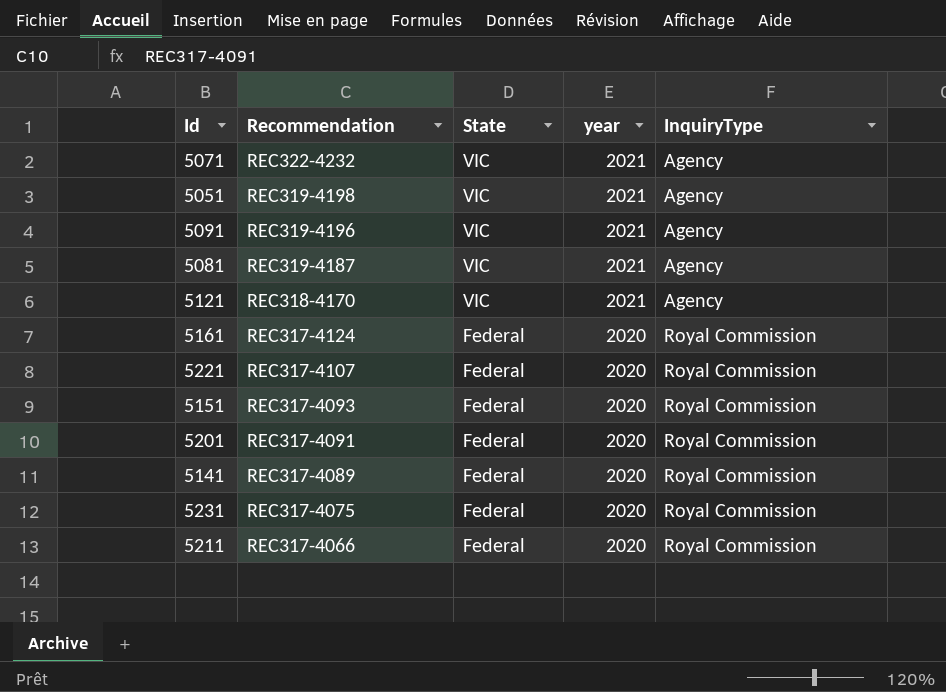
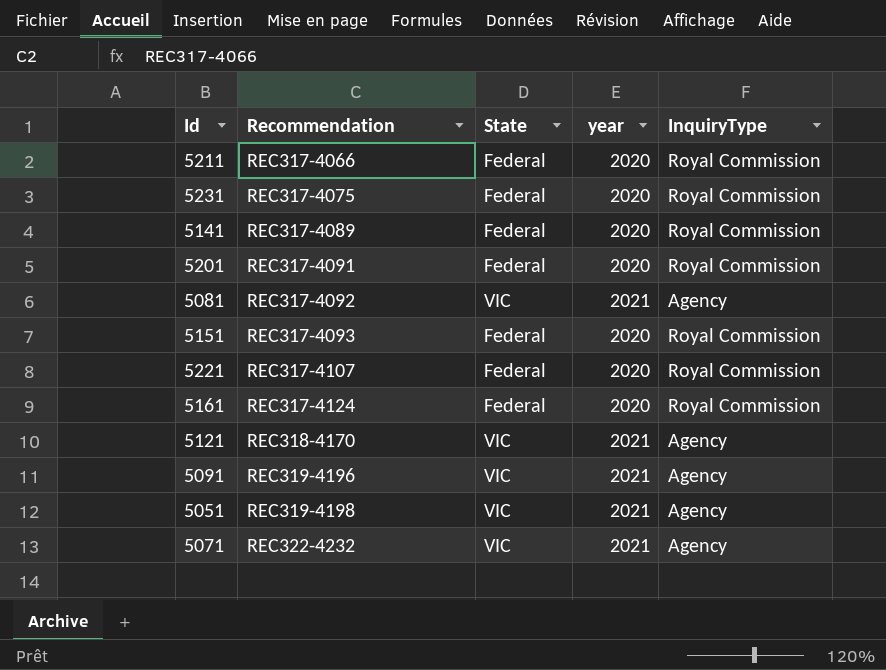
row order: Recommendation descending -> Recommendation ascending
5081 | Recommendation: REC319-4187 -> REC317-4092

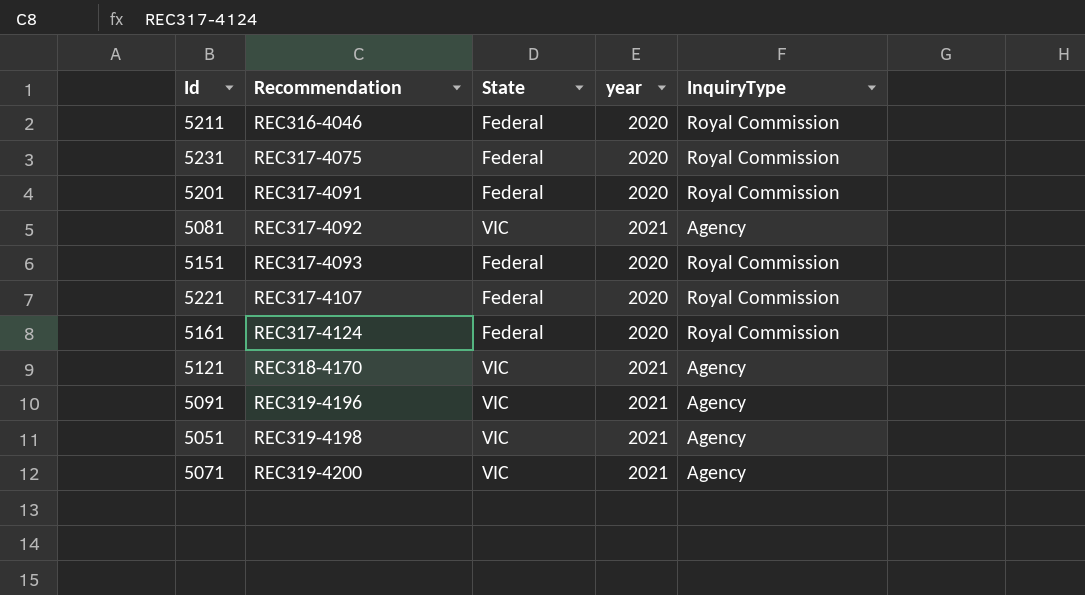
row 5141: REC317-4089 | Federal | 2020 | Royal Commission -> none
5211 | Recommendation: REC317-4066 -> REC316-4046
5071 | Recommendation: REC322-4232 -> REC319-4200

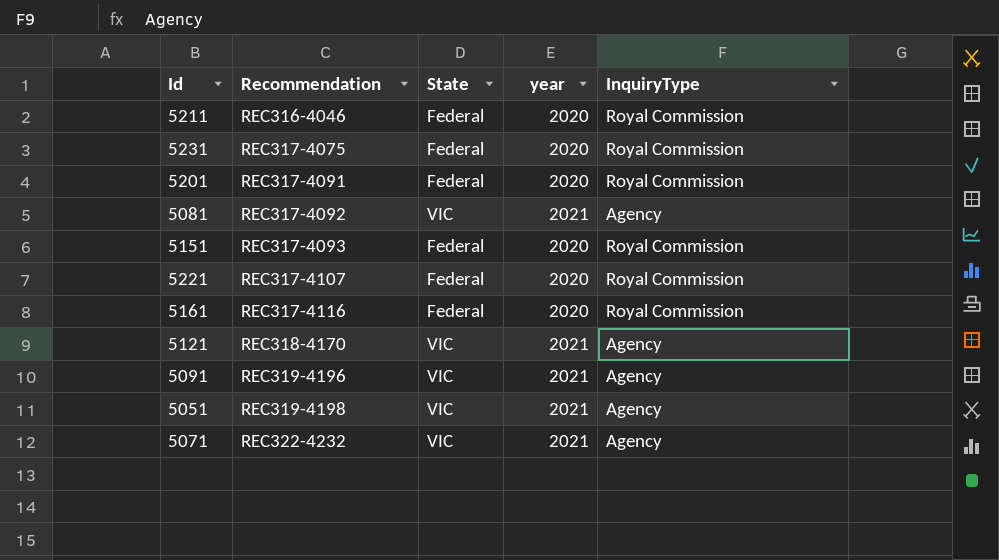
5161 | Recommendation: REC317-4124 -> REC317-4116
5071 | Recommendation: REC319-4200 -> REC322-4232

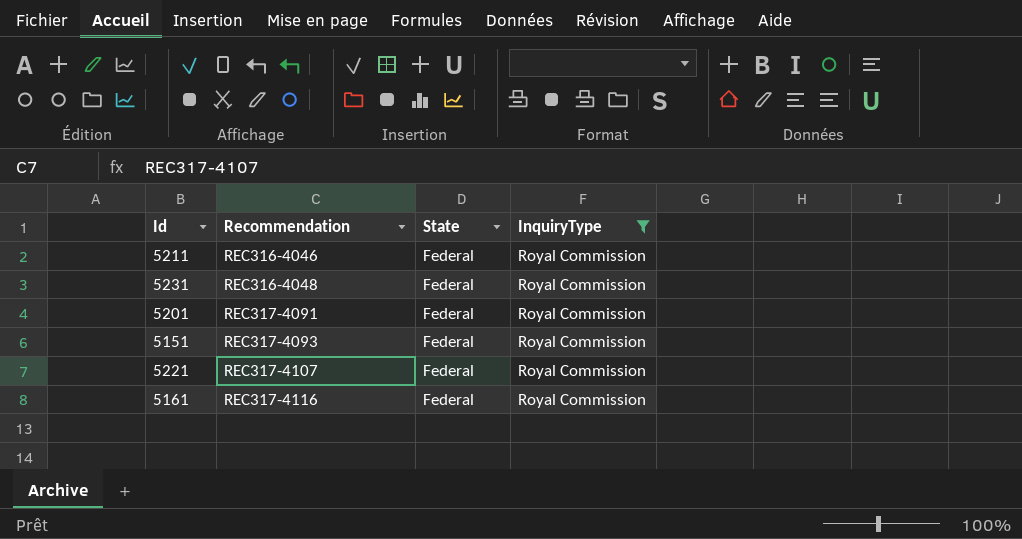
filter: none -> InquiryType = Royal Commission
column year | position: 4 -> none
5231 | Recommendation: REC317-4075 -> REC316-4048

